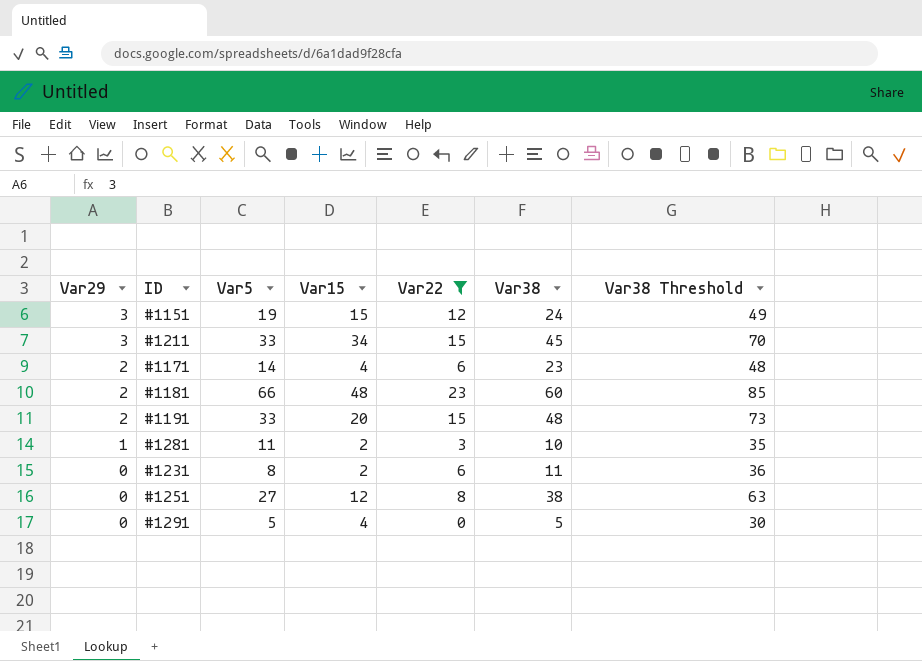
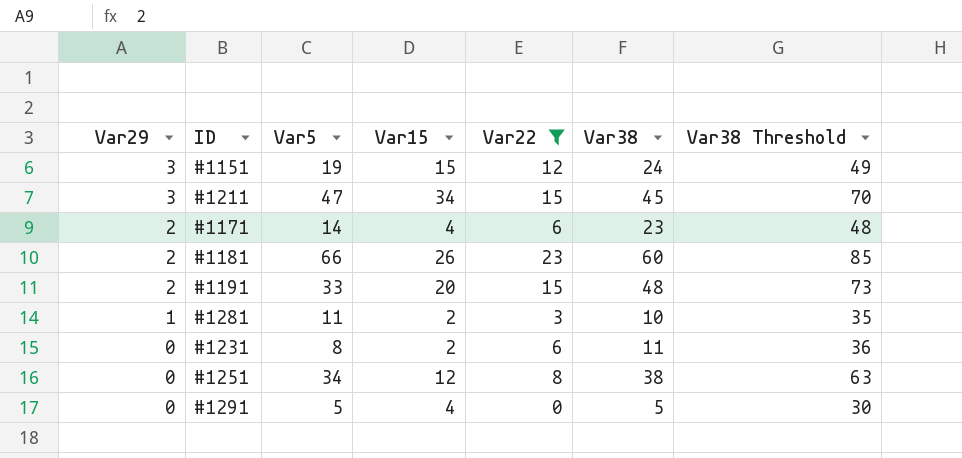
#1211 | Var5: 33 -> 47
#1181 | Var15: 48 -> 26
#1251 | Var5: 27 -> 34

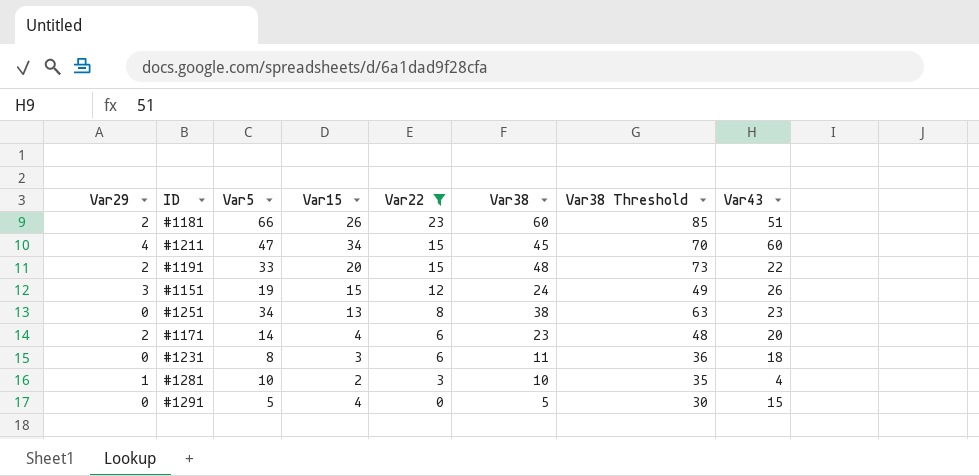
row order: Var29 descending -> Var22 descending
column Var43 | position: none -> 8
#1211 | Var29: 3 -> 4
#1251 | Var15: 12 -> 13
#1231 | Var15: 2 -> 3
#1281 | Var5: 11 -> 10

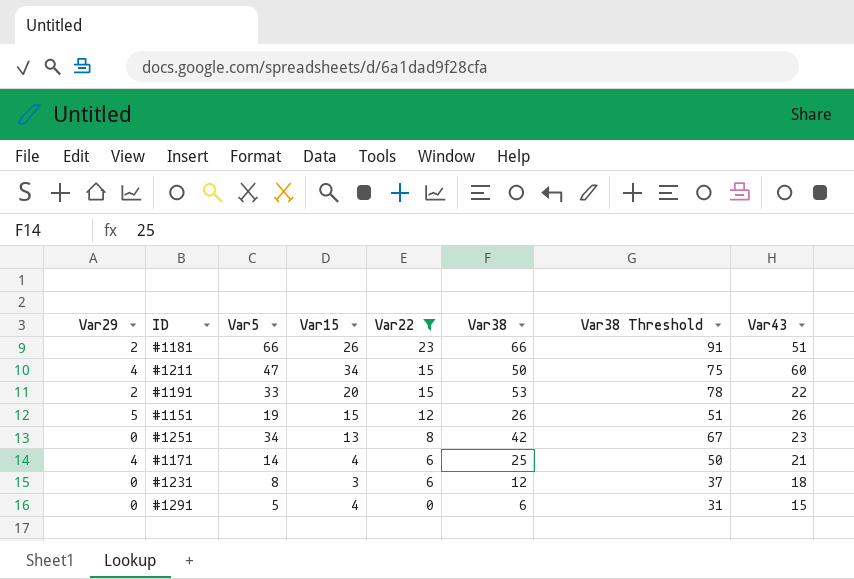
row #1281: 1 | 10 | 2 | 3 | 10 | 35 | 4 -> none
#1181 | Var38: 60 -> 66
#1181 | Var38 Threshold: 85 -> 91
#1211 | Var38: 45 -> 50
#1211 | Var38 Threshold: 70 -> 75
#1191 | Var38: 48 -> 53
#1191 | Var38 Threshold: 73 -> 78
#1151 | Var29: 3 -> 5
#1151 | Var38: 24 -> 26
#1151 | Var38 Threshold: 49 -> 51
#1251 | Var38: 38 -> 42
#1251 | Var38 Threshold: 63 -> 67
#1171 | Var29: 2 -> 4
#1171 | Var38: 23 -> 25
#1171 | Var38 Threshold: 48 -> 50
#1171 | Var43: 20 -> 21
#1231 | Var38: 11 -> 12
#1231 | Var38 Threshold: 36 -> 37
#1291 | Var38: 5 -> 6
#1291 | Var38 Threshold: 30 -> 31

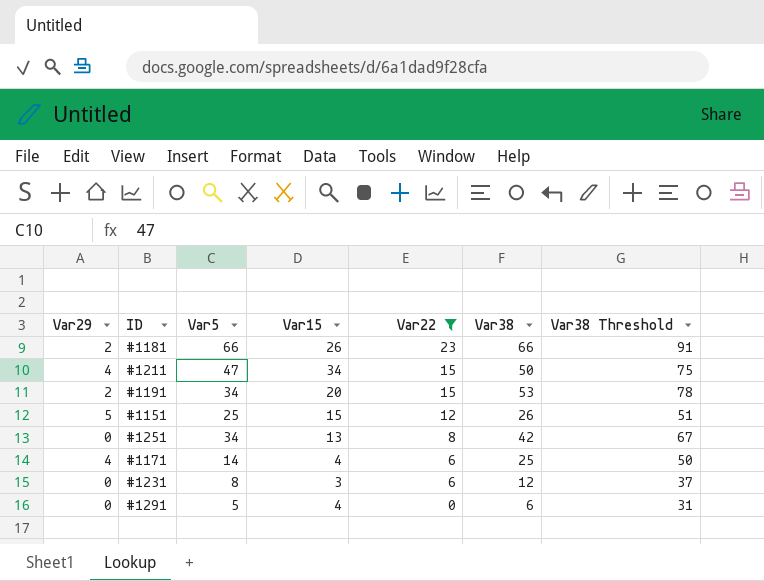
column Var43 | position: 8 -> none
#1191 | Var5: 33 -> 34
#1151 | Var5: 19 -> 25

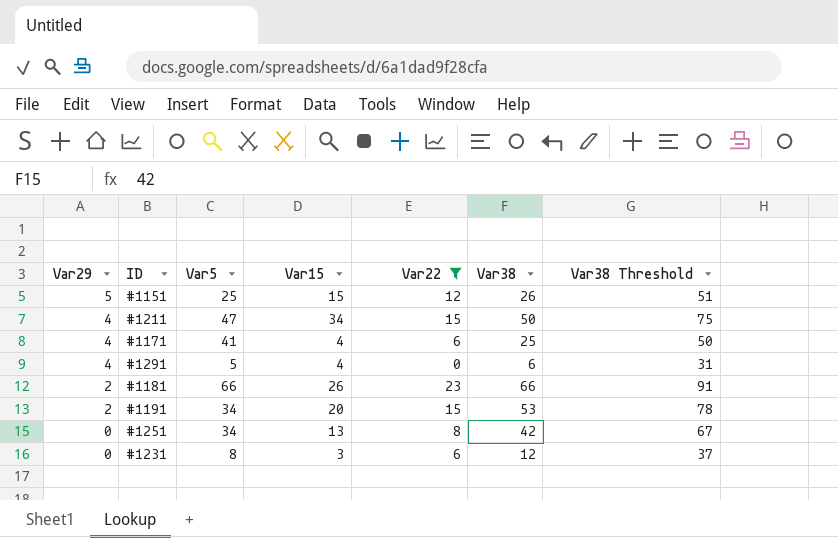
row order: Var22 descending -> Var29 descending
#1171 | Var5: 14 -> 41
#1291 | Var29: 0 -> 4

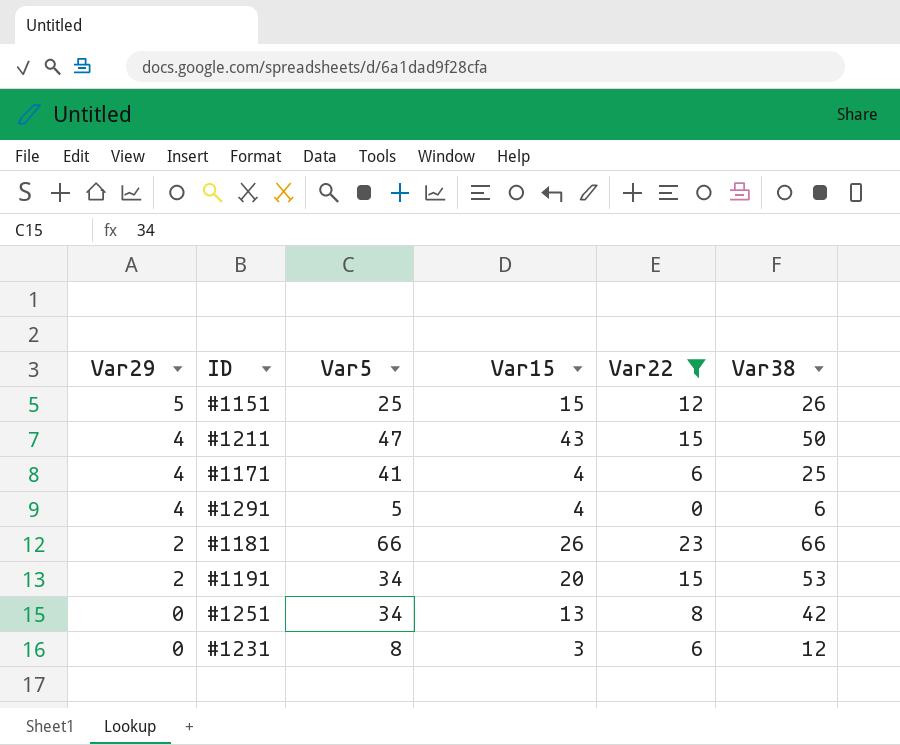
column Var38 Threshold | formula: [Var38] + 25 -> none
#1211 | Var15: 34 -> 43

